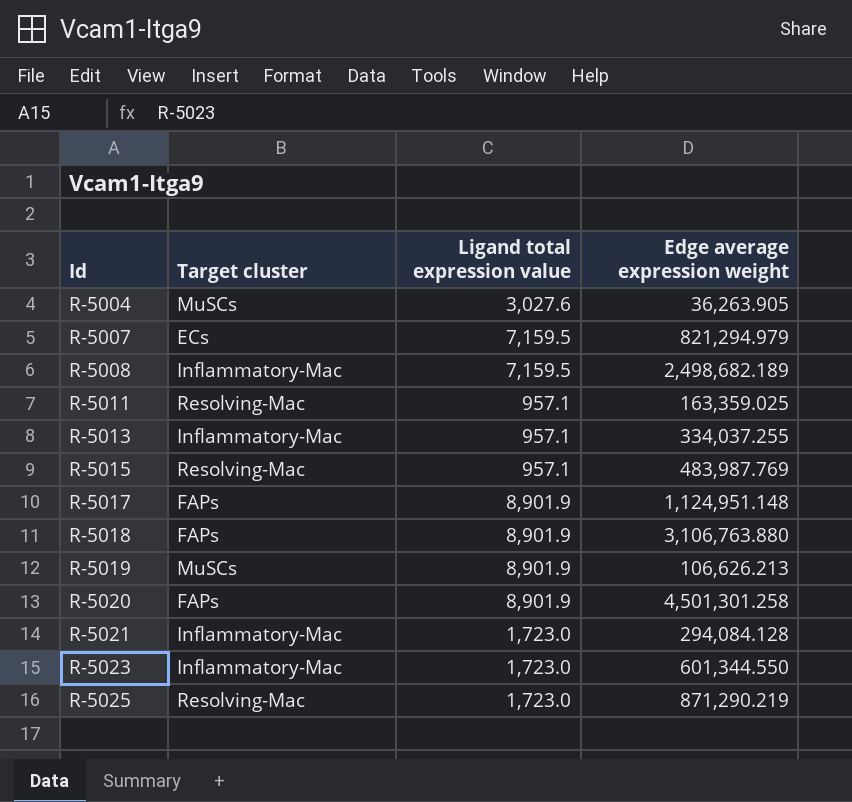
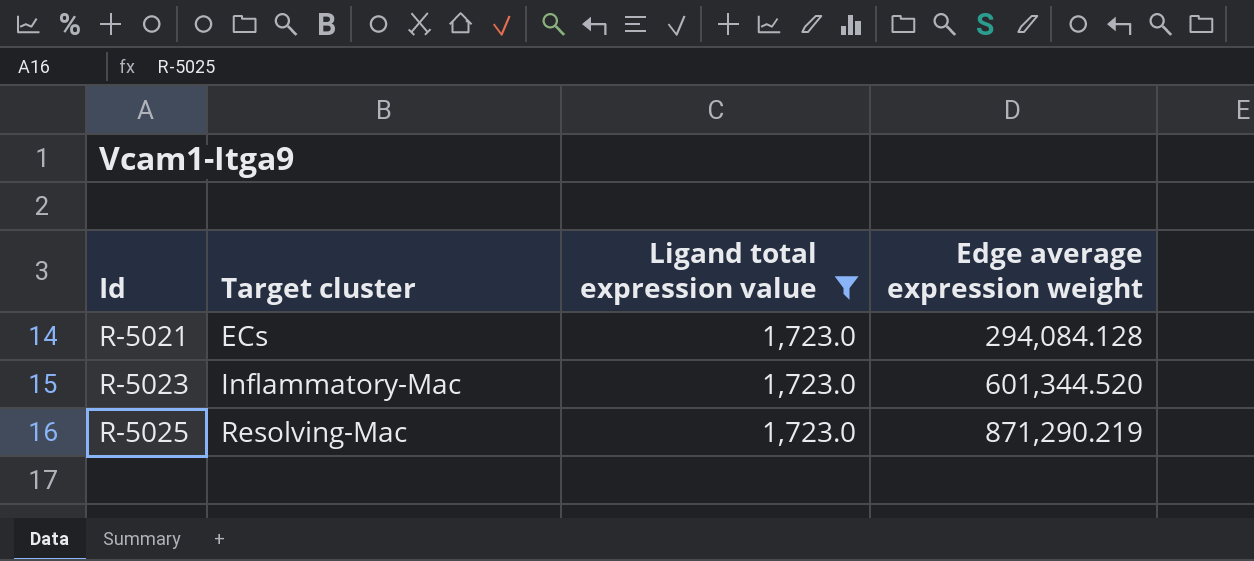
filter: none -> Ligand total expression value = 1,723.0
R-5021 | Target cluster: Inflammatory-Mac -> ECs
R-5023 | Edge average expression weight: 601,344.550 -> 601,344.520

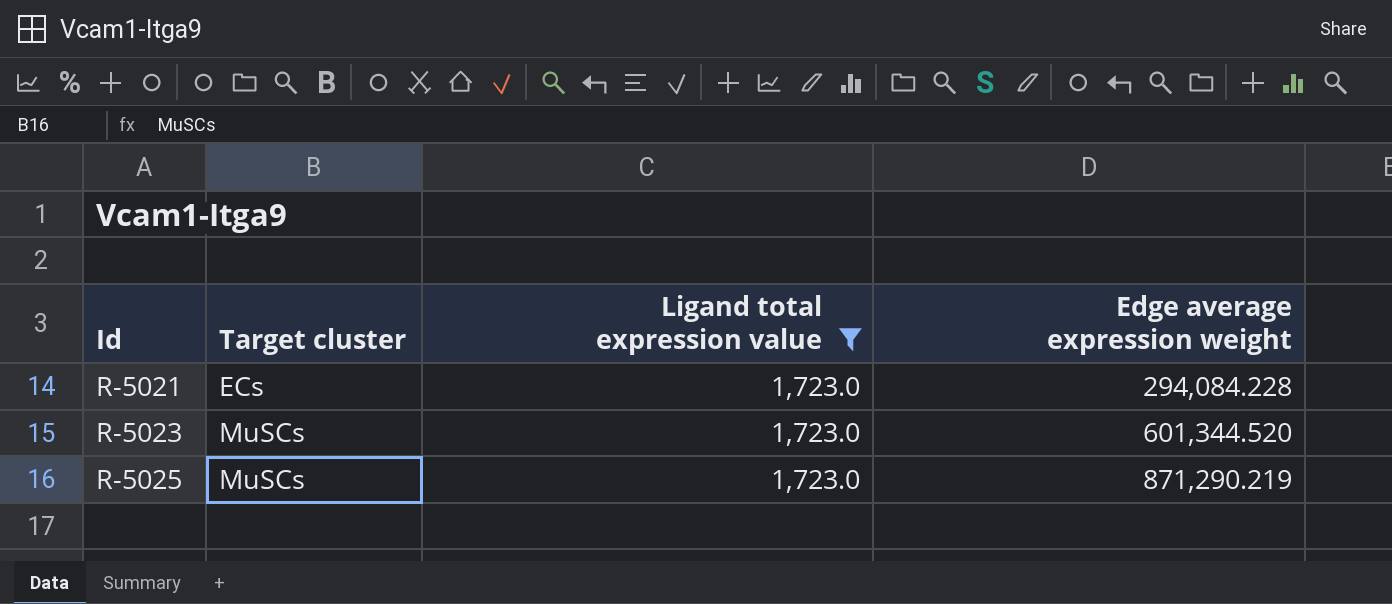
R-5021 | Edge average expression weight: 294,084.128 -> 294,084.228
R-5023 | Target cluster: Inflammatory-Mac -> MuSCs
R-5025 | Target cluster: Resolving-Mac -> MuSCs

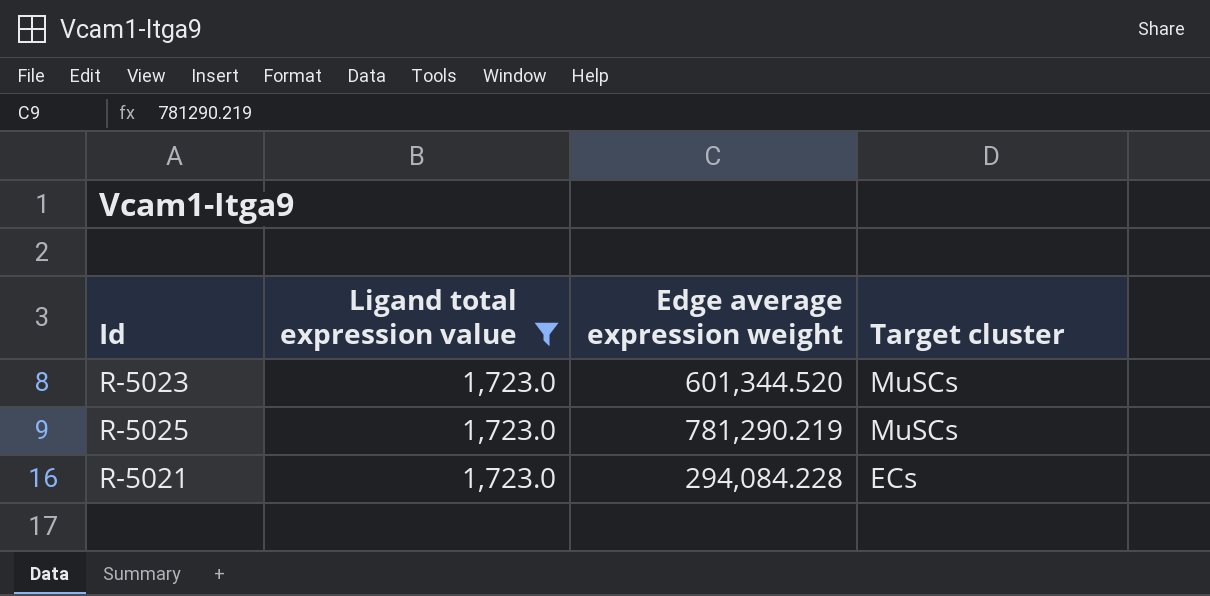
row order: Id ascending -> Target cluster descending
column Target cluster | position: 2 -> 4
R-5025 | Edge average expression weight: 871,290.219 -> 781,290.219

